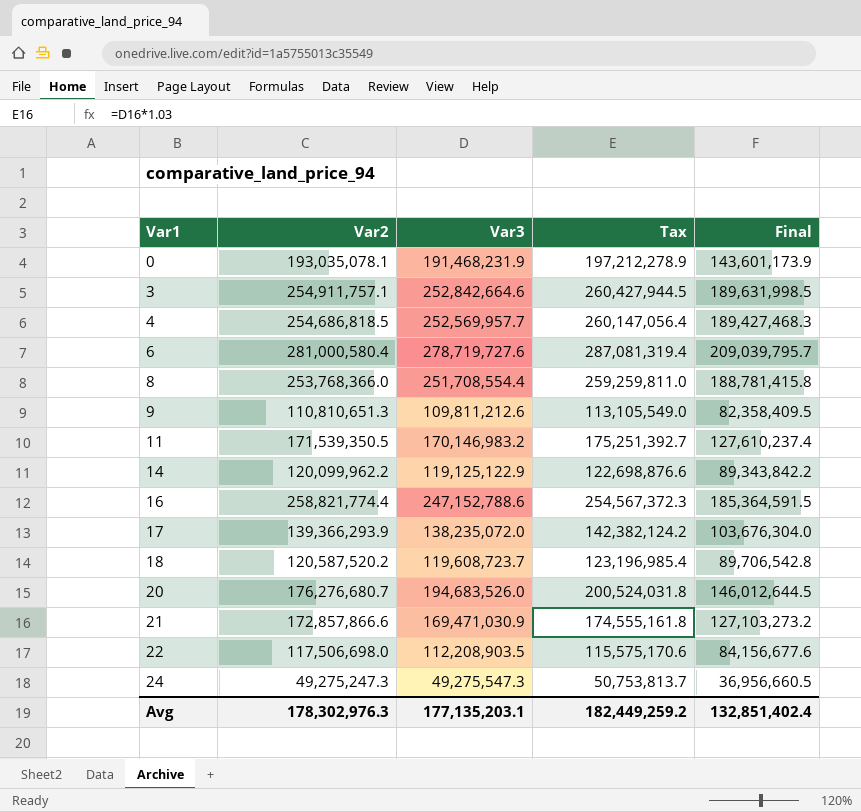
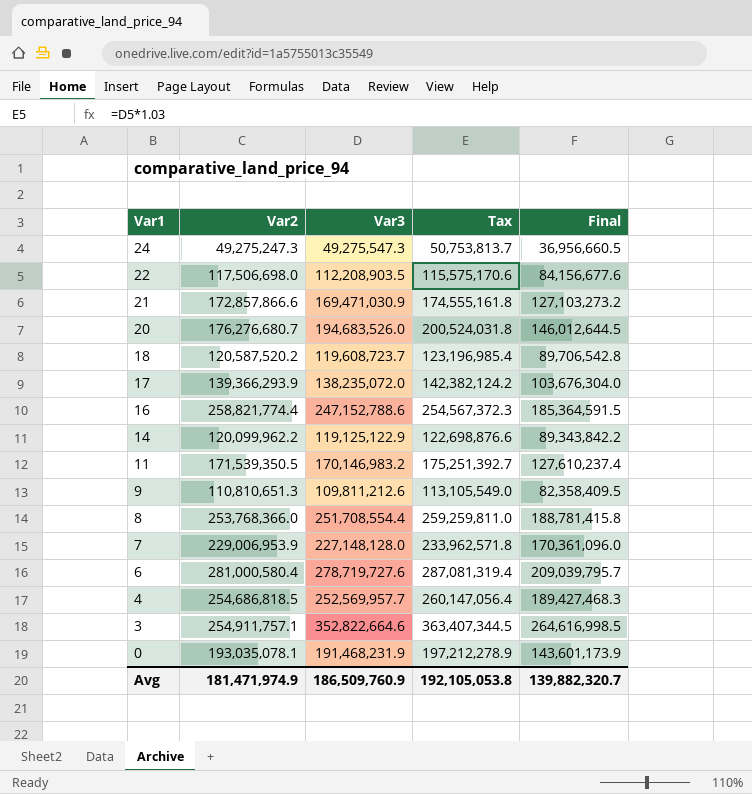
row order: Var1 ascending -> Var1 descending
row 7: none -> 229,006,953.9 | 227,148,128.0 | 233,962,571.8 | 170,361,096.0
3 | Var3: 252,842,664.6 -> 352,822,664.6
3 | Tax: 260,427,944.5 -> 363,407,344.5
3 | Final: 189,631,998.5 -> 264,616,998.5
Avg | Var2: 178,302,976.3 -> 181,471,974.9
Avg | Var3: 177,135,203.1 -> 186,509,760.9
Avg | Tax: 182,449,259.2 -> 192,105,053.8
Avg | Final: 132,851,402.4 -> 139,882,320.7

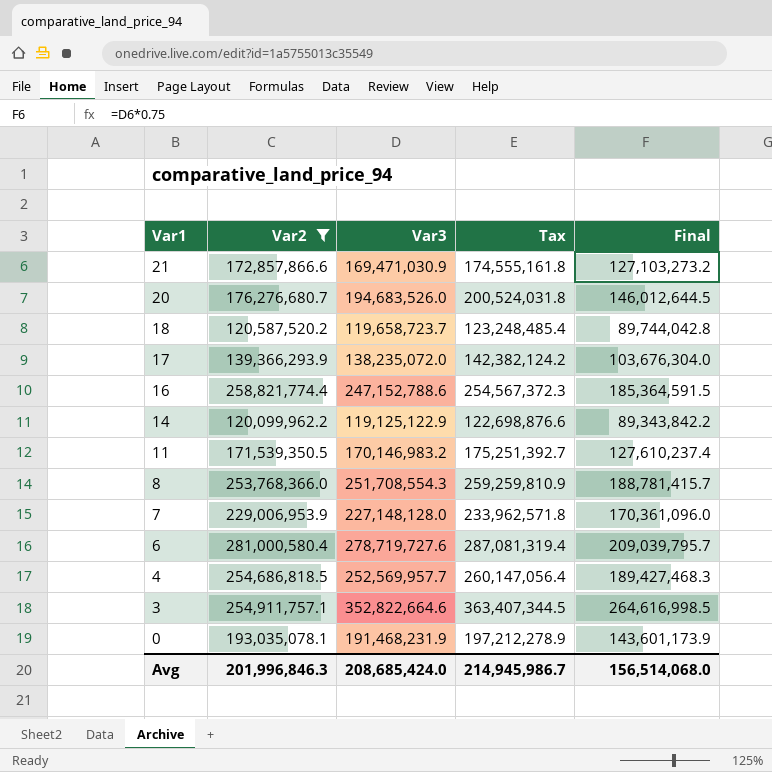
filter: none -> Var2 >= 120,099,962.2
18 | Var3: 119,608,723.7 -> 119,658,723.7
18 | Tax: 123,196,985.4 -> 123,248,485.4
18 | Final: 89,706,542.8 -> 89,744,042.8
8 | Var3: 251,708,554.4 -> 251,708,554.3
8 | Tax: 259,259,811.0 -> 259,259,810.9
8 | Final: 188,781,415.8 -> 188,781,415.7
Avg | Var2: 181,471,974.9 -> 201,996,846.3
Avg | Var3: 186,509,760.9 -> 208,685,424.0
Avg | Tax: 192,105,053.8 -> 214,945,986.7
Avg | Final: 139,882,320.7 -> 156,514,068.0

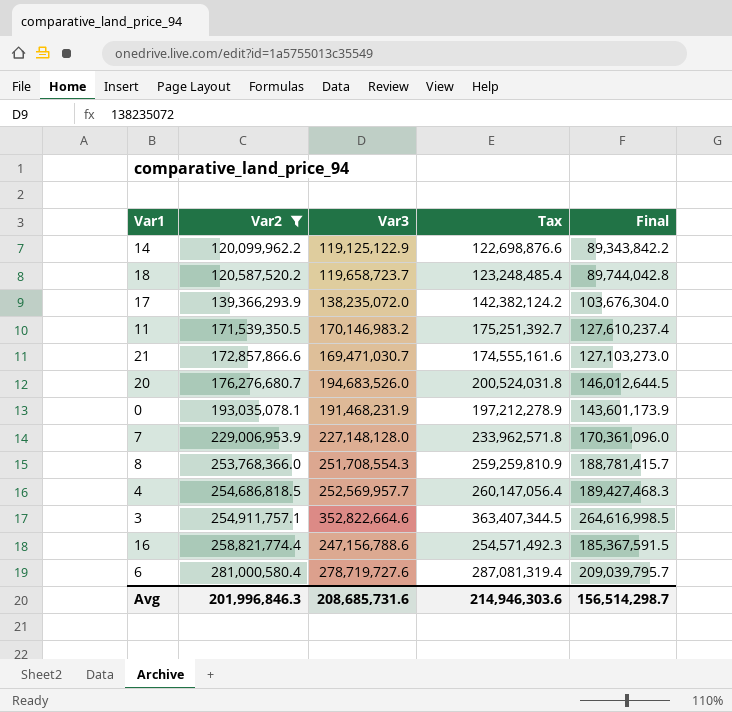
row order: Var1 descending -> Var2 ascending
21 | Var3: 169,471,030.9 -> 169,471,030.7
21 | Tax: 174,555,161.8 -> 174,555,161.6
21 | Final: 127,103,273.2 -> 127,103,273.0
16 | Var3: 247,152,788.6 -> 247,156,788.6
16 | Tax: 254,567,372.3 -> 254,571,492.3
16 | Final: 185,364,591.5 -> 185,367,591.5
Avg | Var3: 208,685,424.0 -> 208,685,731.6
Avg | Tax: 214,945,986.7 -> 214,946,303.6
Avg | Final: 156,514,068.0 -> 156,514,298.7

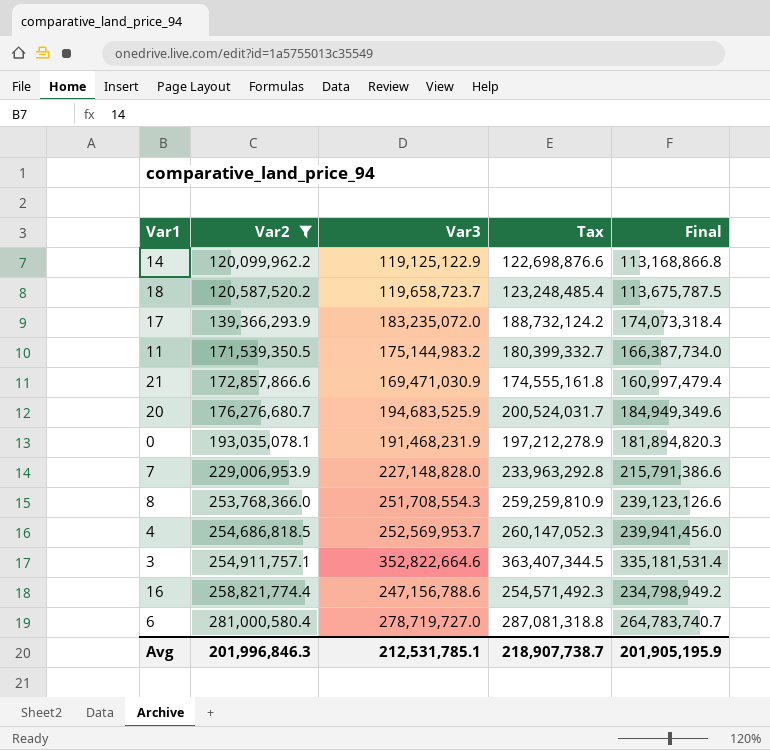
column Final | formula: [Var3] * 0.75 -> [Var3] * 0.95
17 | Var3: 138,235,072.0 -> 183,235,072.0
17 | Tax: 142,382,124.2 -> 188,732,124.2
11 | Var3: 170,146,983.2 -> 175,144,983.2
11 | Tax: 175,251,392.7 -> 180,399,332.7
21 | Var3: 169,471,030.7 -> 169,471,030.9
21 | Tax: 174,555,161.6 -> 174,555,161.8
20 | Var3: 194,683,526.0 -> 194,683,525.9
20 | Tax: 200,524,031.8 -> 200,524,031.7
7 | Var3: 227,148,128.0 -> 227,148,828.0
7 | Tax: 233,962,571.8 -> 233,963,292.8
4 | Var3: 252,569,957.7 -> 252,569,953.7
4 | Tax: 260,147,056.4 -> 260,147,052.3
6 | Var3: 278,719,727.6 -> 278,719,727.0
6 | Tax: 287,081,319.4 -> 287,081,318.8
Avg | Var3: 208,685,731.6 -> 212,531,785.1
Avg | Tax: 214,946,303.6 -> 218,907,738.7
Avg | Final: 156,514,298.7 -> 201,905,195.9

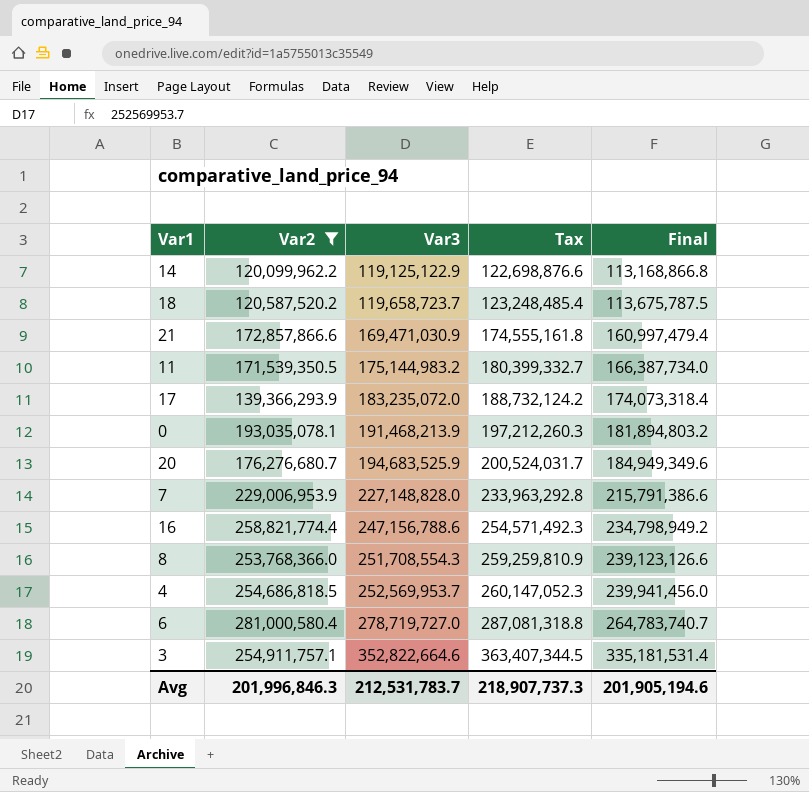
row order: Var2 ascending -> Var3 ascending
0 | Var3: 191,468,231.9 -> 191,468,213.9
0 | Tax: 197,212,278.9 -> 197,212,260.3
0 | Final: 181,894,820.3 -> 181,894,803.2
Avg | Var3: 212,531,785.1 -> 212,531,783.7
Avg | Tax: 218,907,738.7 -> 218,907,737.3
Avg | Final: 201,905,195.9 -> 201,905,194.6

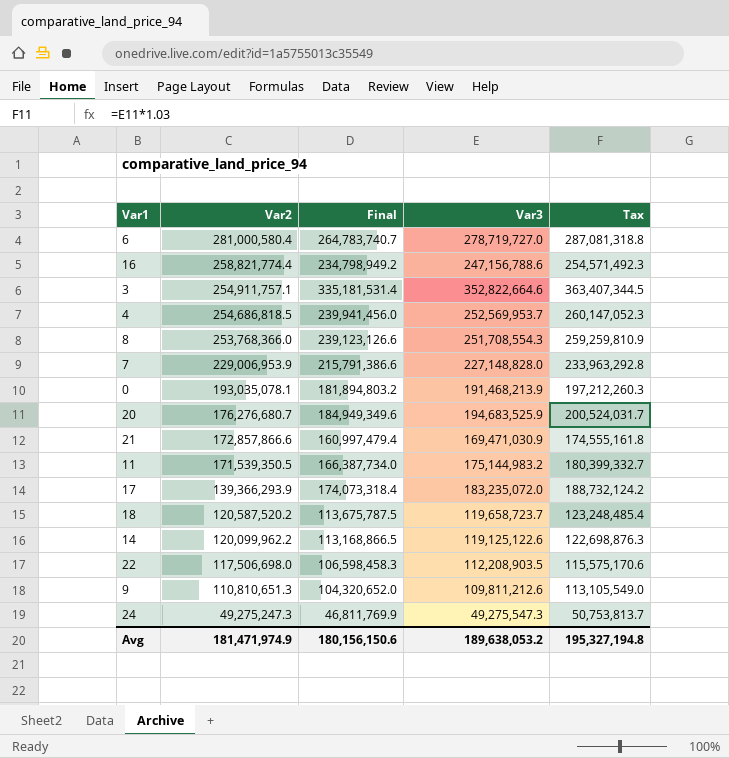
filter: Var2 >= 120,099,962.2 -> none
row order: Var3 ascending -> Var2 descending
column Final | position: 5 -> 3
14 | Final: 113,168,866.8 -> 113,168,866.5
14 | Var3: 119,125,122.9 -> 119,125,122.6
14 | Tax: 122,698,876.6 -> 122,698,876.3
Avg | Var2: 201,996,846.3 -> 181,471,974.9
Avg | Final: 201,905,194.6 -> 180,156,150.6
Avg | Var3: 212,531,783.7 -> 189,638,053.2
Avg | Tax: 218,907,737.3 -> 195,327,194.8

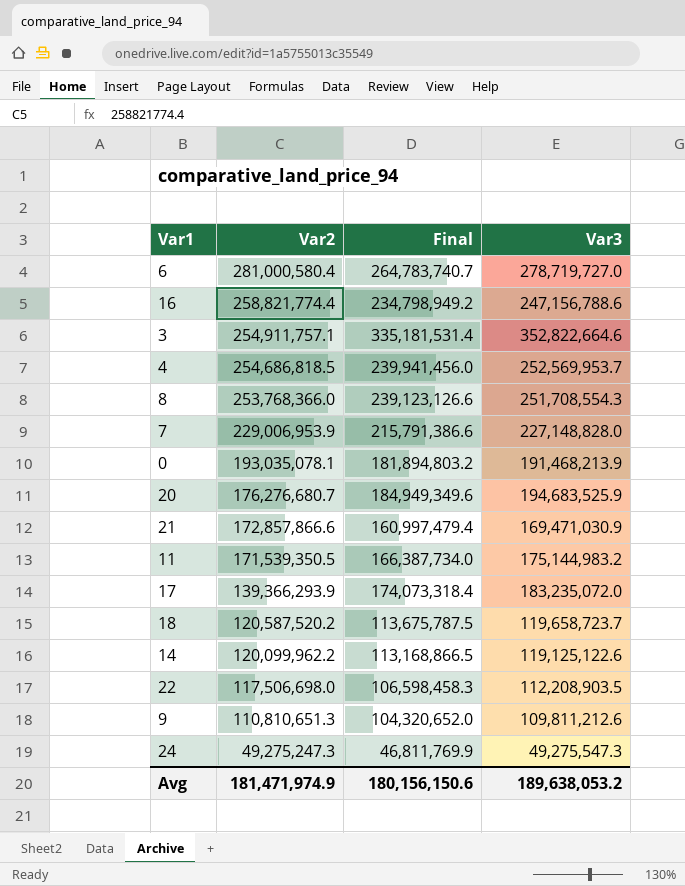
column Tax | formula: [Var3] * 1.03 -> none

